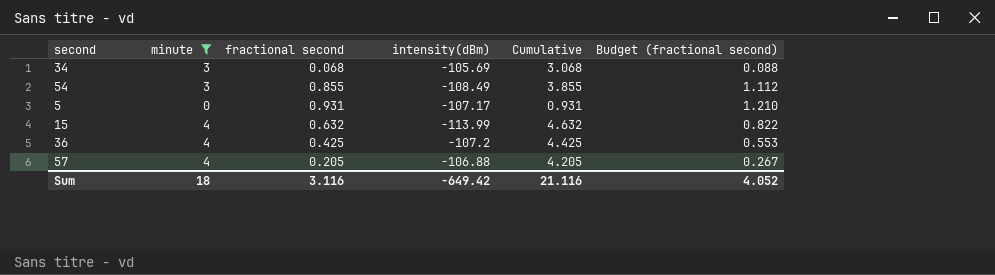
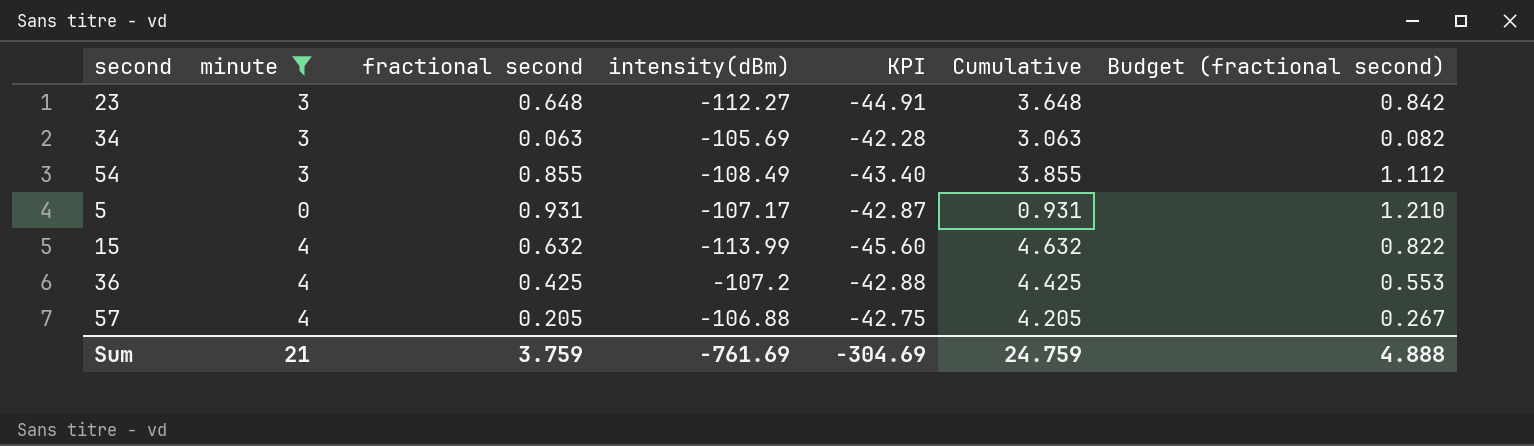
column KPI | formula: none -> [intensity(dBm)] * 0.4
row 23: none -> 3 | 0.648 | -112.27 | -44.91 | 3.648 | 0.842
34 | fractional second: 0.068 -> 0.063
34 | Cumulative: 3.068 -> 3.063
34 | Budget (fractional second): 0.088 -> 0.082
Sum | minute: 18 -> 21
Sum | fractional second: 3.116 -> 3.759
Sum | intensity(dBm): -649.42 -> -761.69
Sum | Cumulative: 21.116 -> 24.759
Sum | Budget (fractional second): 4.052 -> 4.888

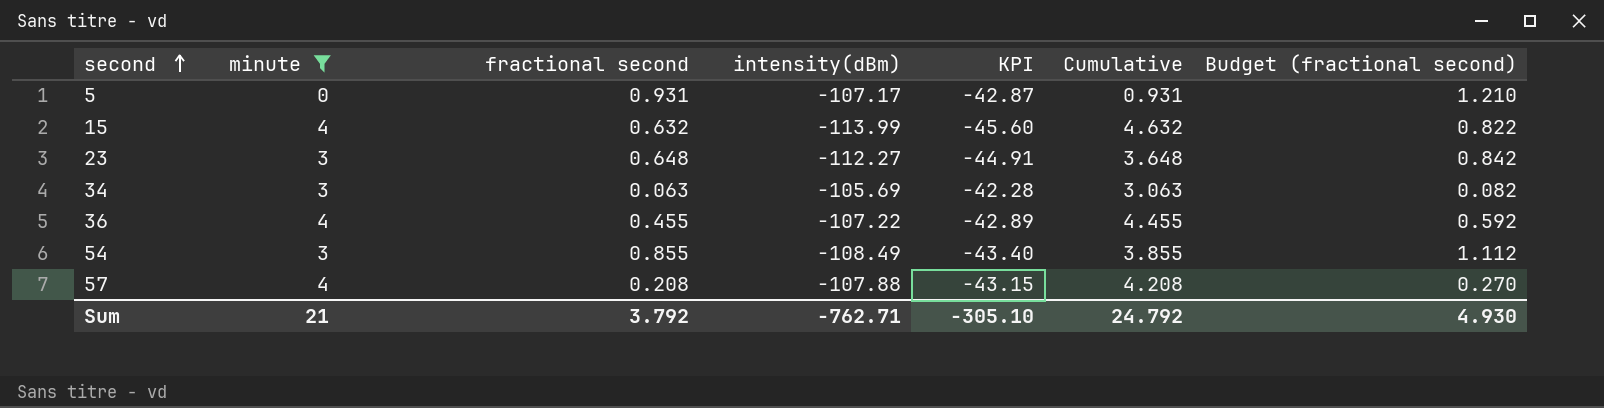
row order: none -> second ascending
36 | fractional second: 0.425 -> 0.455
36 | intensity(dBm): -107.2 -> -107.22
36 | KPI: -42.88 -> -42.89
36 | Cumulative: 4.425 -> 4.455
36 | Budget (fractional second): 0.553 -> 0.592
57 | fractional second: 0.205 -> 0.208
57 | intensity(dBm): -106.88 -> -107.88
57 | KPI: -42.75 -> -43.15
57 | Cumulative: 4.205 -> 4.208
57 | Budget (fractional second): 0.267 -> 0.270
Sum | fractional second: 3.759 -> 3.792
Sum | intensity(dBm): -761.69 -> -762.71
Sum | KPI: -304.69 -> -305.10
Sum | Cumulative: 24.759 -> 24.792
Sum | Budget (fractional second): 4.888 -> 4.930

